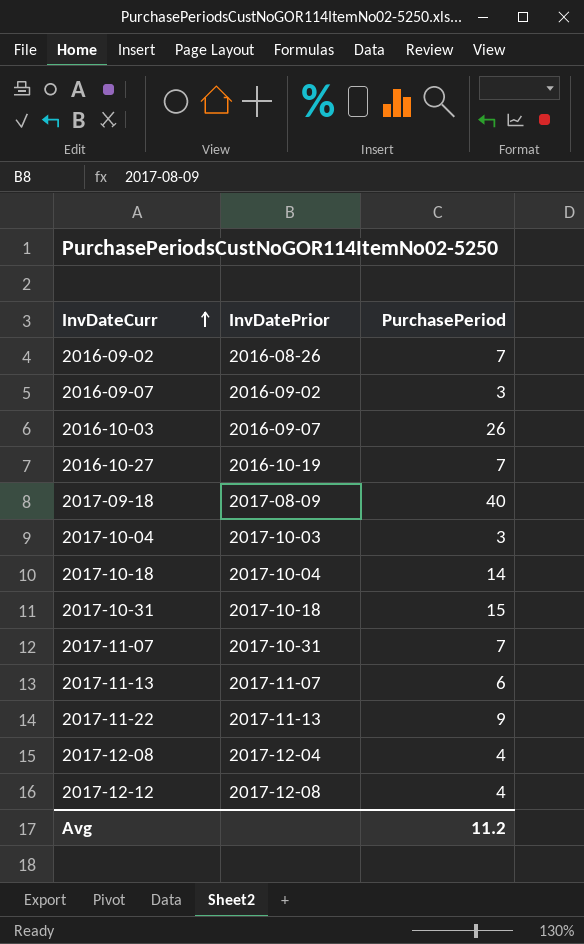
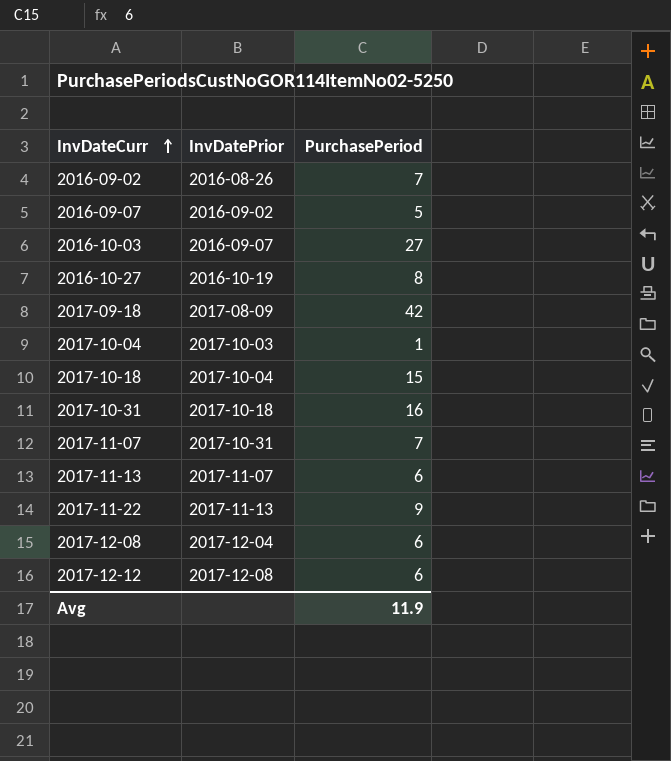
2016-09-07 | PurchasePeriod: 3 -> 5
2016-10-03 | PurchasePeriod: 26 -> 27
2016-10-27 | PurchasePeriod: 7 -> 8
2017-09-18 | PurchasePeriod: 40 -> 42
2017-10-04 | PurchasePeriod: 3 -> 1
2017-10-18 | PurchasePeriod: 14 -> 15
2017-10-31 | PurchasePeriod: 15 -> 16
2017-12-08 | PurchasePeriod: 4 -> 6
2017-12-12 | PurchasePeriod: 4 -> 6
Avg | PurchasePeriod: 11.2 -> 11.9

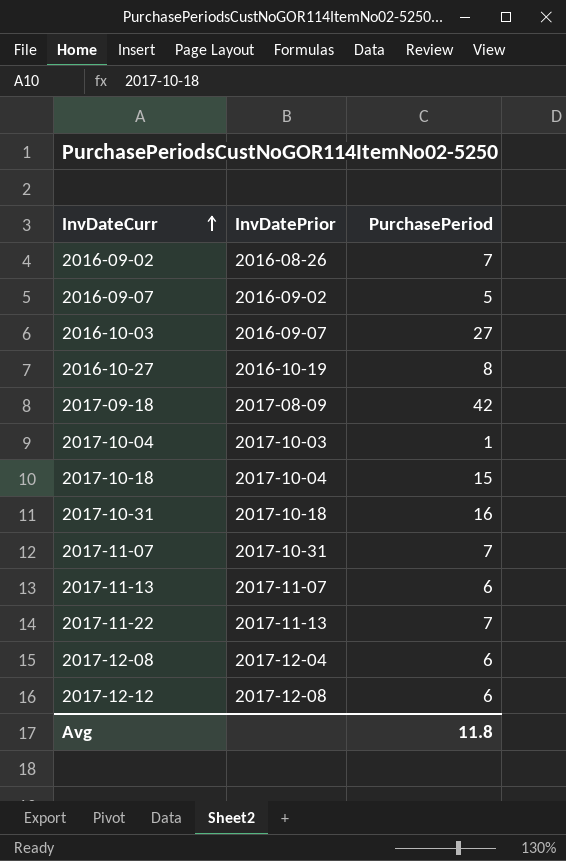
2017-11-22 | PurchasePeriod: 9 -> 7
Avg | PurchasePeriod: 11.9 -> 11.8

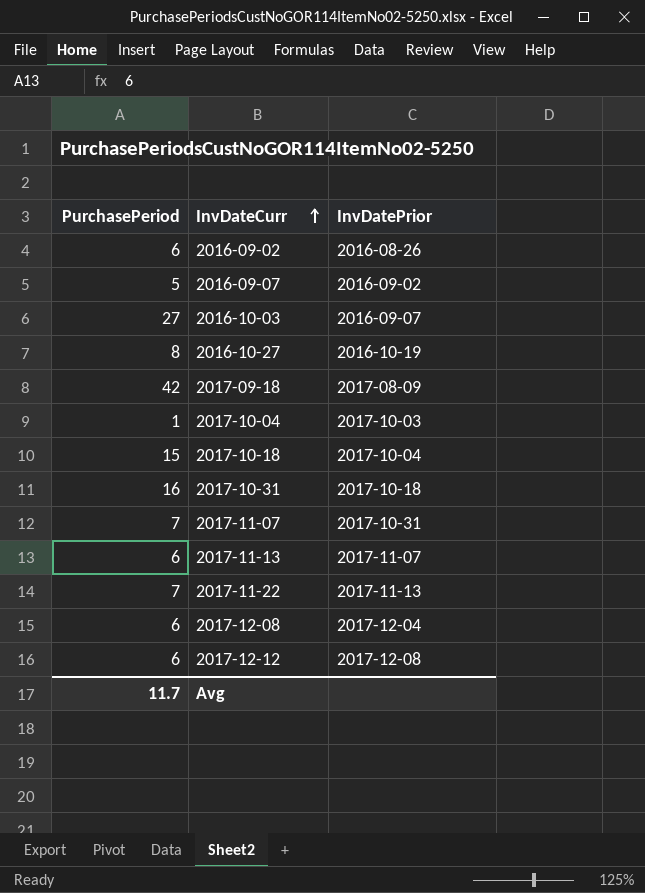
column PurchasePeriod | position: 3 -> 1
2016-09-02 | PurchasePeriod: 7 -> 6
Avg | PurchasePeriod: 11.8 -> 11.7

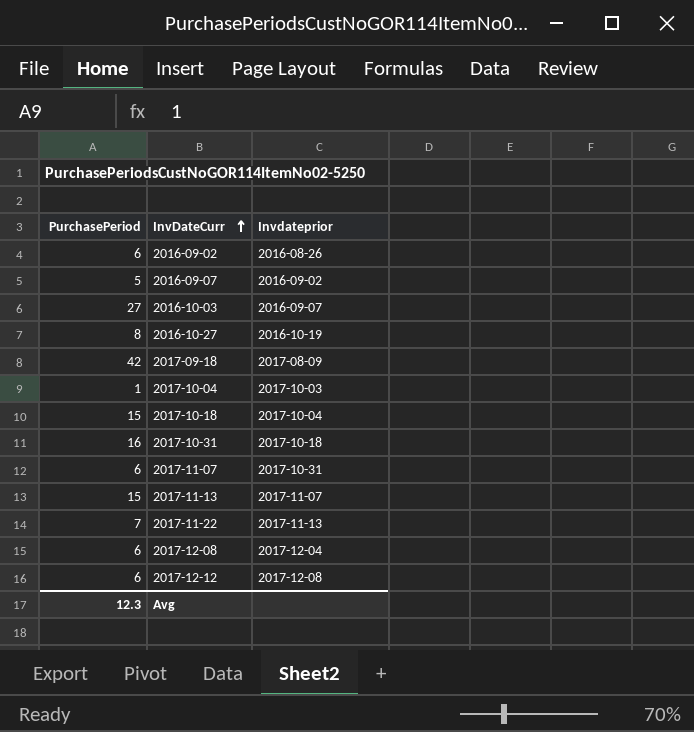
column name: InvDatePrior -> Invdateprior
2017-11-07 | PurchasePeriod: 7 -> 6
2017-11-13 | PurchasePeriod: 6 -> 15
Avg | PurchasePeriod: 11.7 -> 12.3

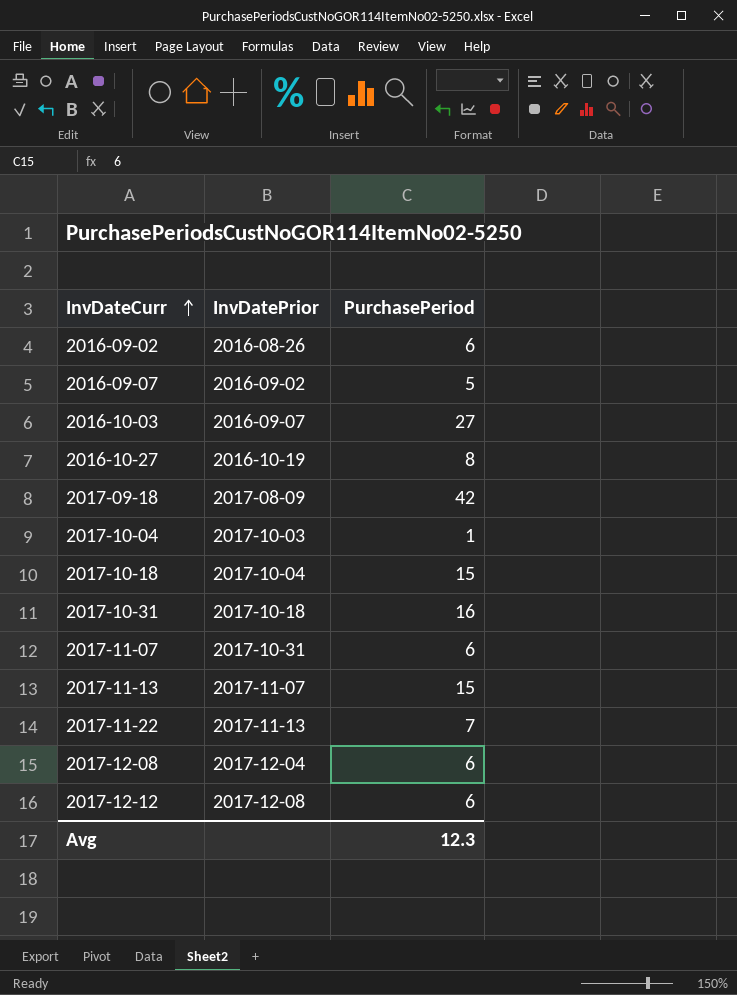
column name: Invdateprior -> InvDatePrior
column PurchasePeriod | position: 1 -> 3

